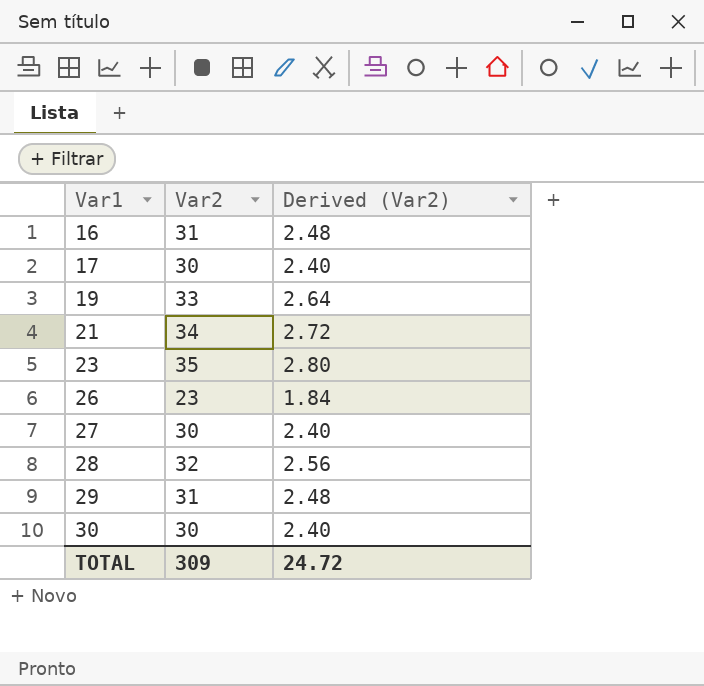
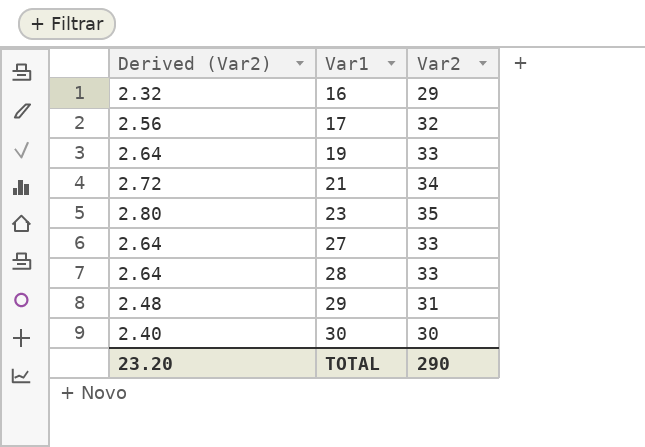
column Derived (Var2) | position: 3 -> 1
row 26: 23 | 1.84 -> none
16 | Derived (Var2): 2.48 -> 2.32
16 | Var2: 31 -> 29
17 | Derived (Var2): 2.40 -> 2.56
17 | Var2: 30 -> 32
27 | Derived (Var2): 2.40 -> 2.64
27 | Var2: 30 -> 33
28 | Derived (Var2): 2.56 -> 2.64
28 | Var2: 32 -> 33
TOTAL | Derived (Var2): 24.72 -> 23.20
TOTAL | Var2: 309 -> 290

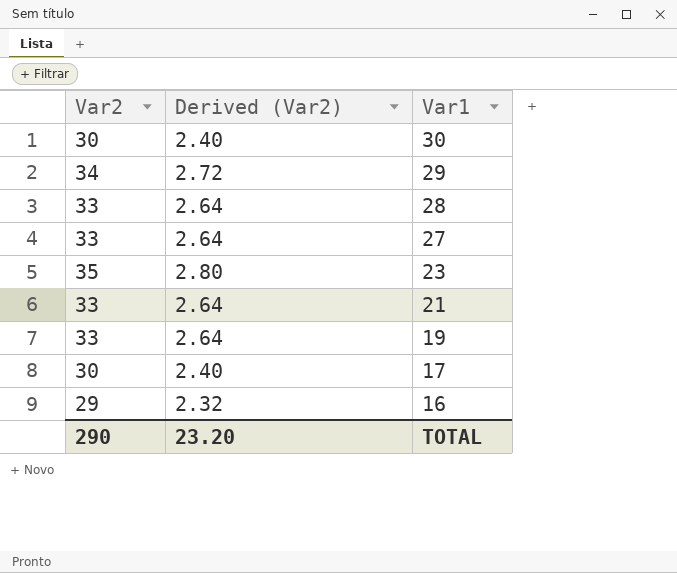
row order: Var1 ascending -> Var1 descending
column Var2 | position: 3 -> 1
29 | Var2: 31 -> 34
29 | Derived (Var2): 2.48 -> 2.72
21 | Var2: 34 -> 33
21 | Derived (Var2): 2.72 -> 2.64
17 | Var2: 32 -> 30
17 | Derived (Var2): 2.56 -> 2.40

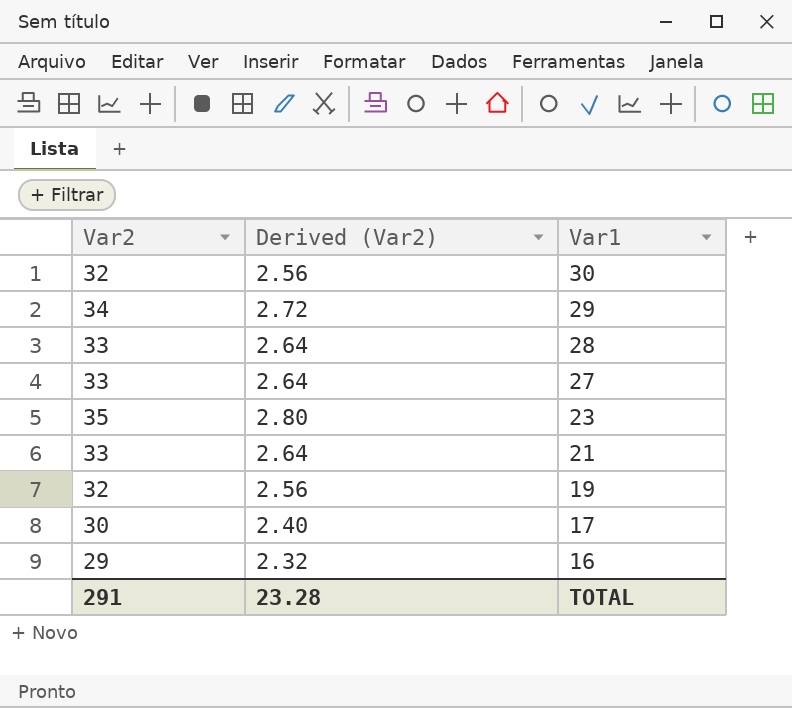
30 | Var2: 30 -> 32
30 | Derived (Var2): 2.40 -> 2.56
19 | Var2: 33 -> 32
19 | Derived (Var2): 2.64 -> 2.56
TOTAL | Var2: 290 -> 291
TOTAL | Derived (Var2): 23.20 -> 23.28

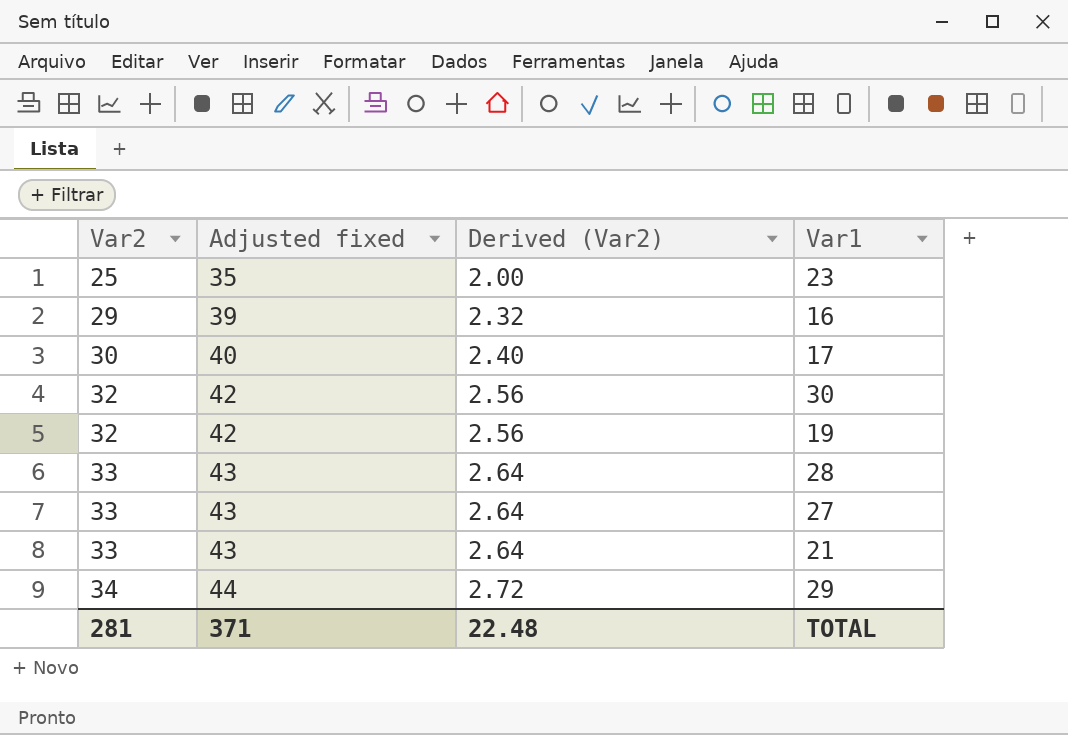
row order: Var1 descending -> Var2 ascending
column Adjusted fixed | formula: none -> [Var2] + 10
23 | Var2: 35 -> 25
23 | Derived (Var2): 2.80 -> 2.00
TOTAL | Var2: 291 -> 281
TOTAL | Derived (Var2): 23.28 -> 22.48

